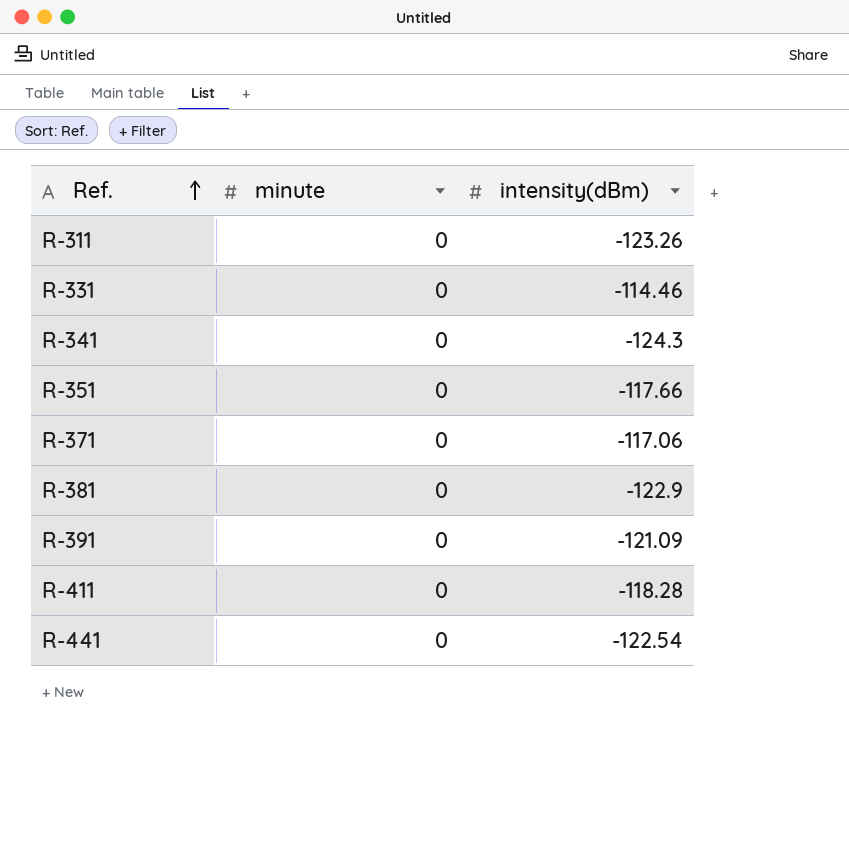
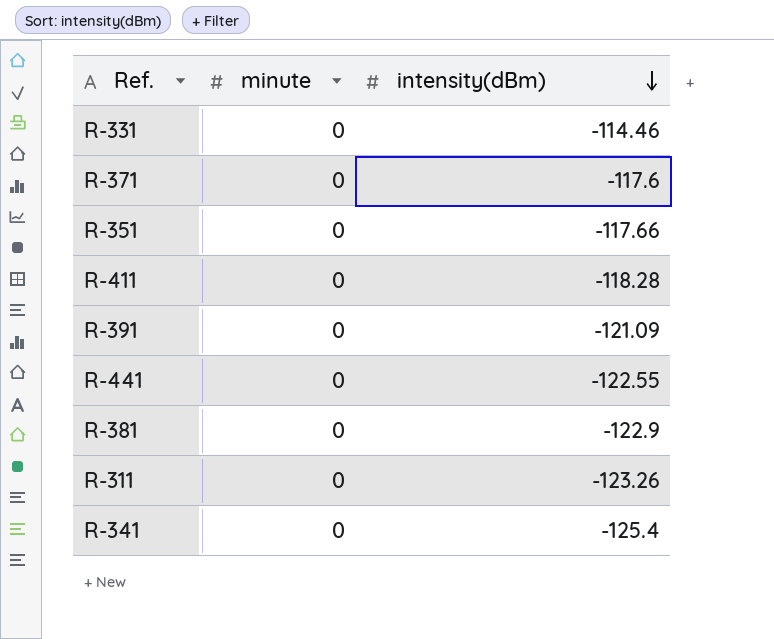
row order: Ref. ascending -> intensity(dBm) descending
R-371 | intensity(dBm): -117.06 -> -117.6
R-441 | intensity(dBm): -122.54 -> -122.55
R-341 | intensity(dBm): -124.3 -> -125.4

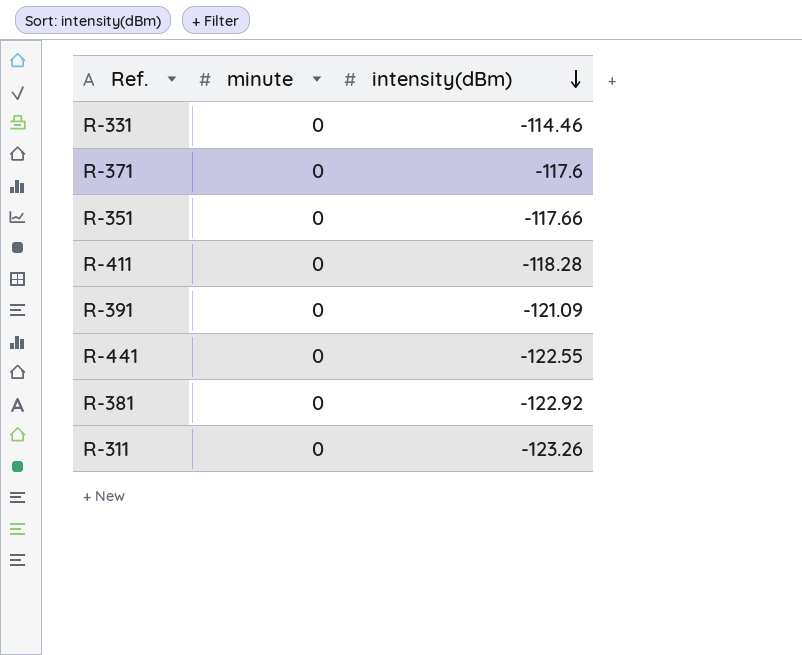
row R-341: 0 | -125.4 -> none
R-381 | intensity(dBm): -122.9 -> -122.92

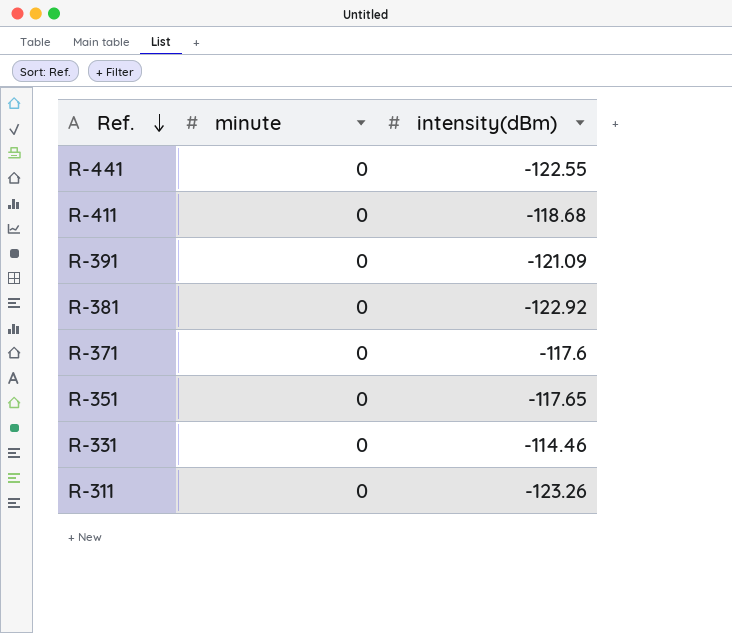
row order: intensity(dBm) descending -> Ref. descending
R-411 | intensity(dBm): -118.28 -> -118.68
R-351 | intensity(dBm): -117.66 -> -117.65

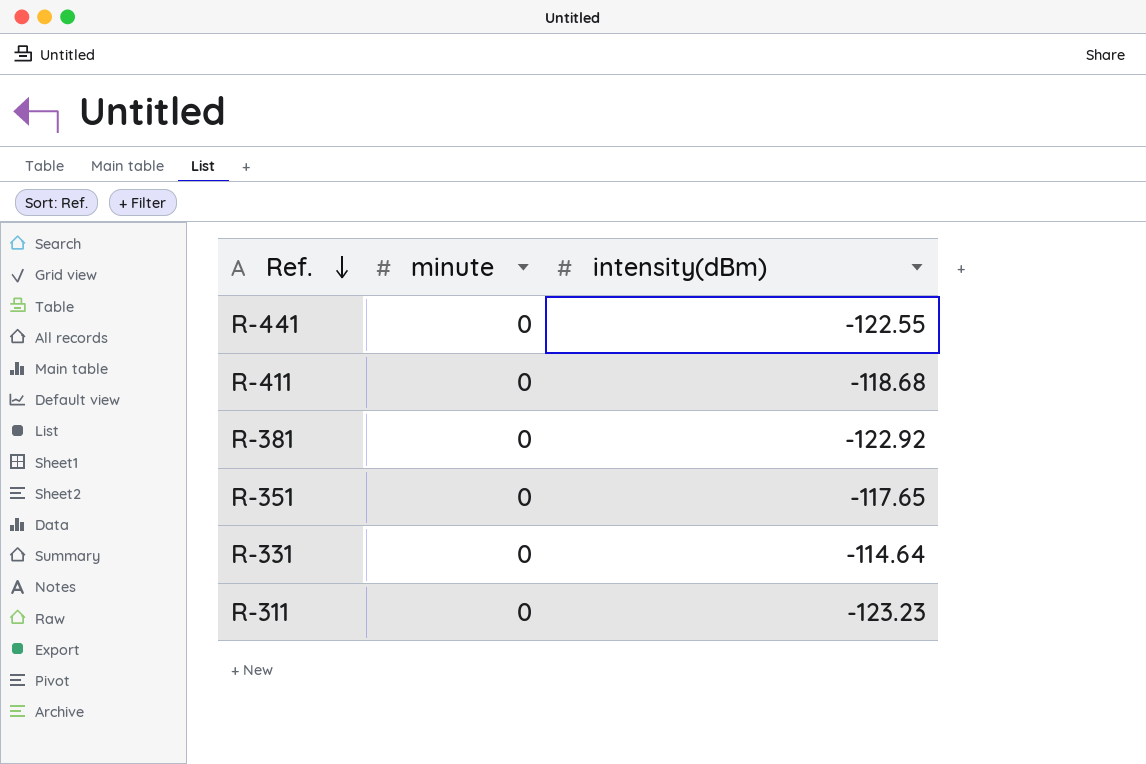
row R-391: 0 | -121.09 -> none
row R-371: 0 | -117.6 -> none
R-331 | intensity(dBm): -114.46 -> -114.64
R-311 | intensity(dBm): -123.26 -> -123.23

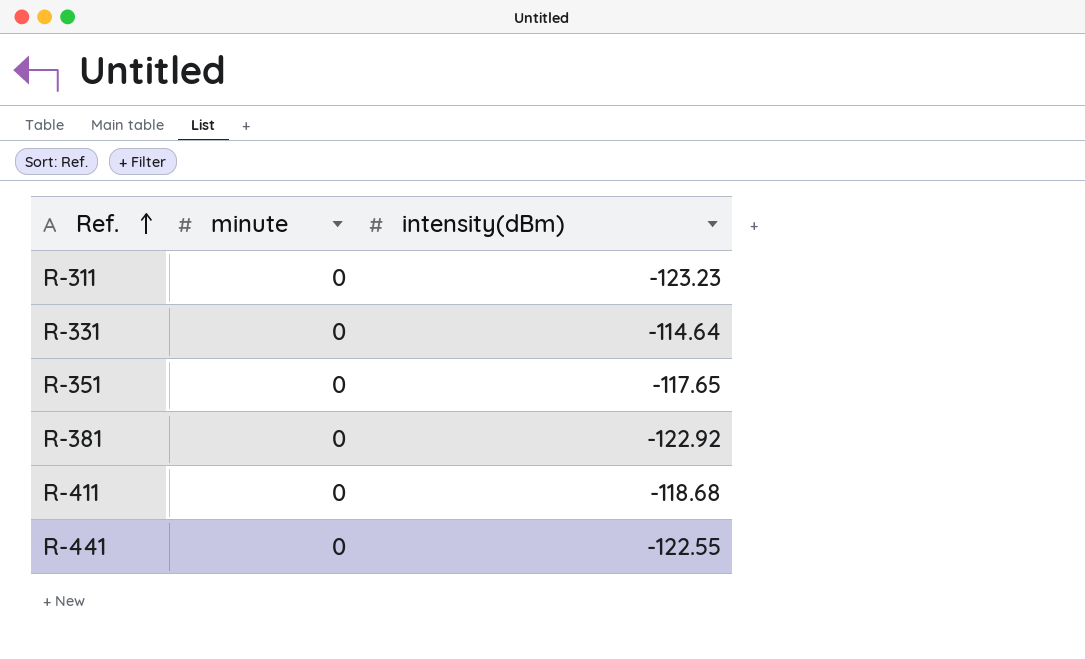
row order: Ref. descending -> Ref. ascending

